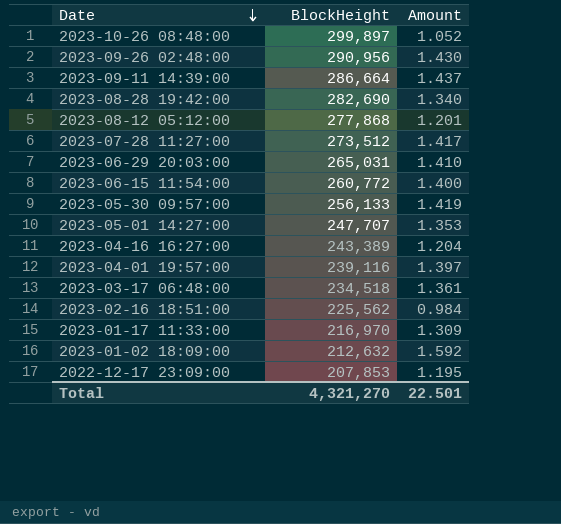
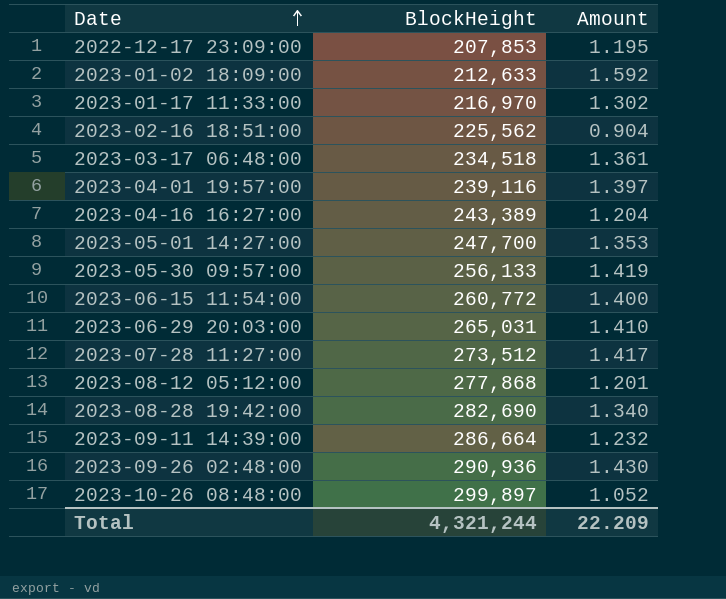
row order: Date descending -> Date ascending
2023-01-02 18:09:00 | BlockHeight: 212,632 -> 212,633
2023-01-17 11:33:00 | Amount: 1.309 -> 1.302
2023-02-16 18:51:00 | Amount: 0.984 -> 0.904
2023-05-01 14:27:00 | BlockHeight: 247,707 -> 247,700
2023-09-11 14:39:00 | Amount: 1.437 -> 1.232
2023-09-26 02:48:00 | BlockHeight: 290,956 -> 290,936
Total | BlockHeight: 4,321,270 -> 4,321,244
Total | Amount: 22.501 -> 22.209

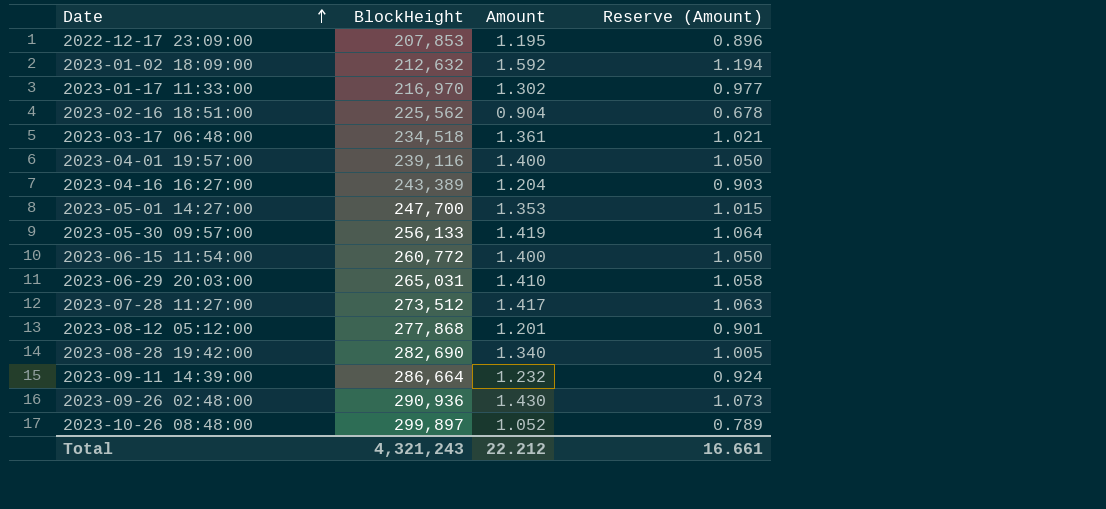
column Reserve (Amount) | formula: none -> [Amount] * 0.75
2023-01-02 18:09:00 | BlockHeight: 212,633 -> 212,632
2023-04-01 19:57:00 | Amount: 1.397 -> 1.400
Total | BlockHeight: 4,321,244 -> 4,321,243
Total | Amount: 22.209 -> 22.212

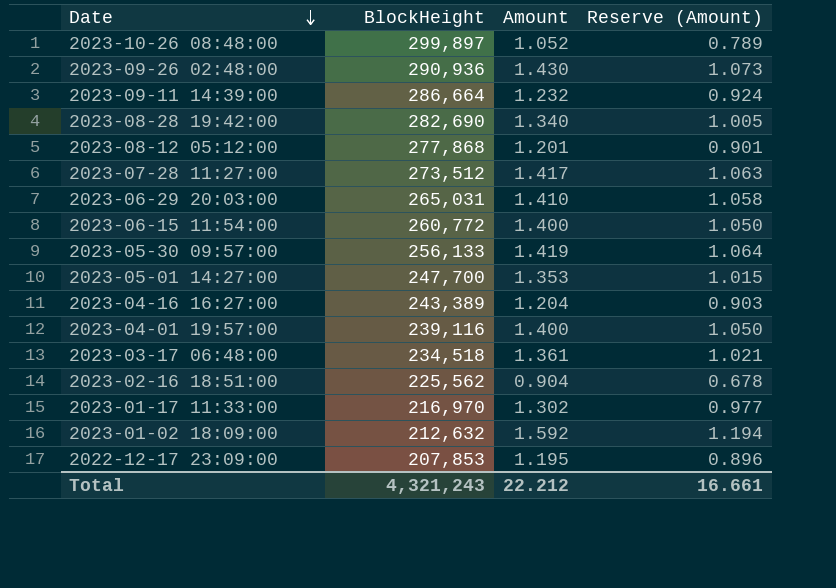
row order: Date ascending -> Date descending

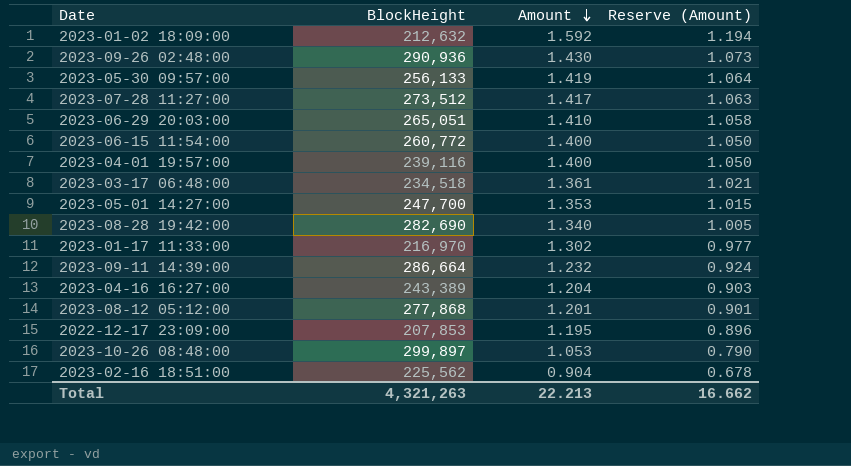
row order: Date descending -> Amount descending
2023-06-29 20:03:00 | BlockHeight: 265,031 -> 265,051
2023-10-26 08:48:00 | Amount: 1.052 -> 1.053
2023-10-26 08:48:00 | Reserve (Amount): 0.789 -> 0.790
Total | BlockHeight: 4,321,243 -> 4,321,263
Total | Amount: 22.212 -> 22.213
Total | Reserve (Amount): 16.661 -> 16.662

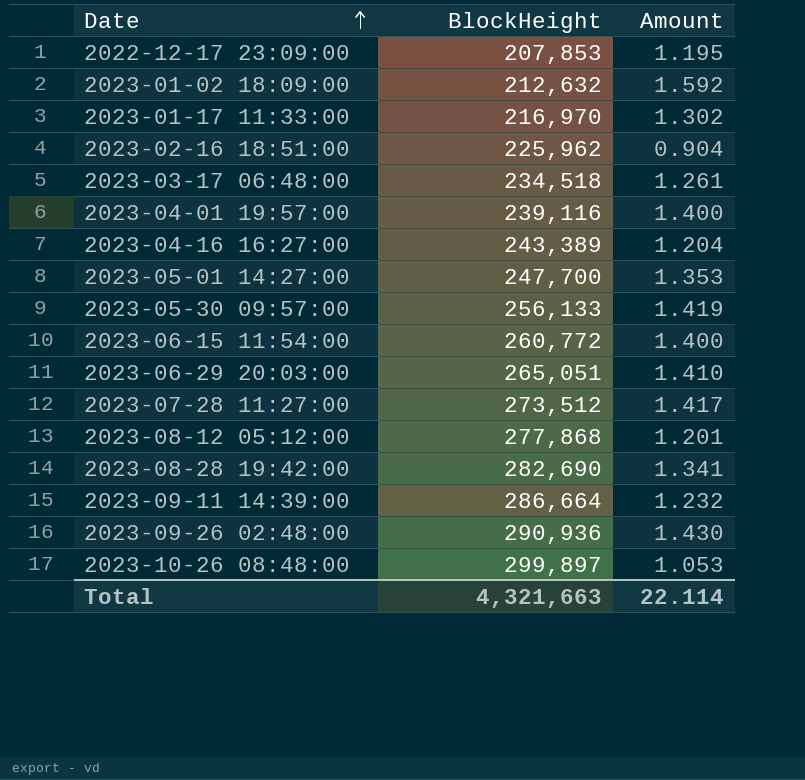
row order: Amount descending -> Date ascending
column Reserve (Amount) | formula: [Amount] * 0.75 -> none
2023-02-16 18:51:00 | BlockHeight: 225,562 -> 225,962
2023-03-17 06:48:00 | Amount: 1.361 -> 1.261
2023-08-28 19:42:00 | Amount: 1.340 -> 1.341
Total | BlockHeight: 4,321,263 -> 4,321,663
Total | Amount: 22.213 -> 22.114

